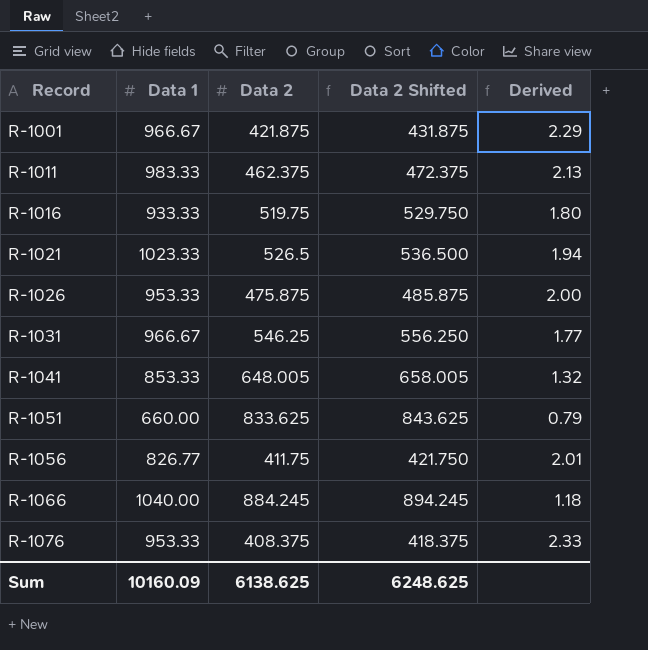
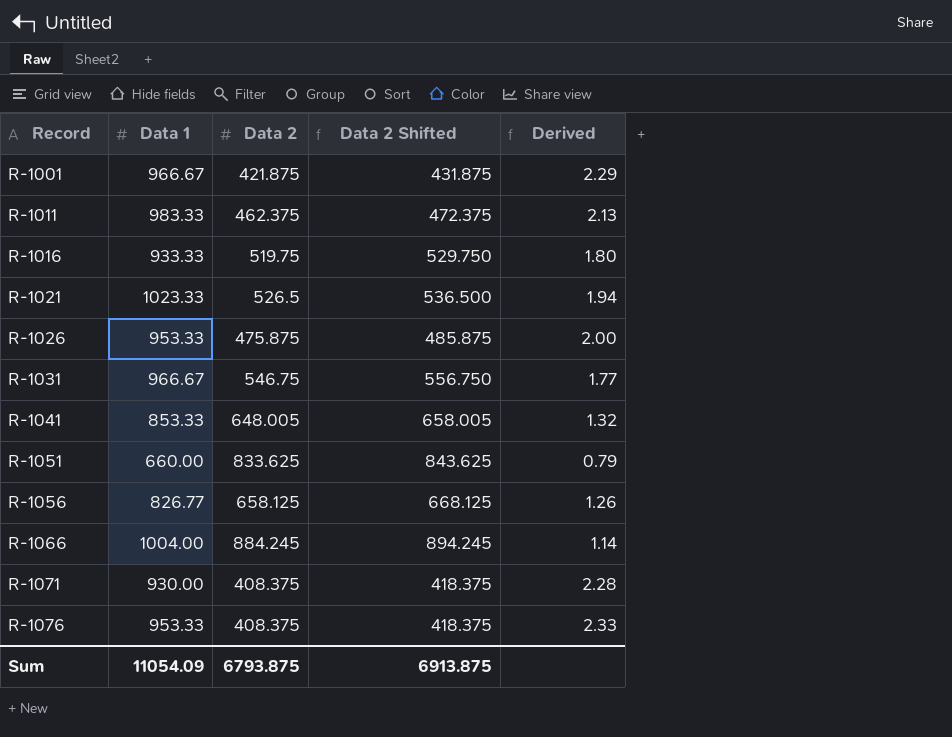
R-1031 | Data 2: 546.25 -> 546.75
R-1031 | Data 2 Shifted: 556.250 -> 556.750
R-1056 | Data 2: 411.75 -> 658.125
R-1056 | Data 2 Shifted: 421.750 -> 668.125
R-1056 | Derived: 2.01 -> 1.26
R-1066 | Data 1: 1040.00 -> 1004.00
R-1066 | Derived: 1.18 -> 1.14
row R-1071: none -> 930.00 | 408.375 | 418.375 | 2.28
Sum | Data 1: 10160.09 -> 11054.09
Sum | Data 2: 6138.625 -> 6793.875
Sum | Data 2 Shifted: 6248.625 -> 6913.875

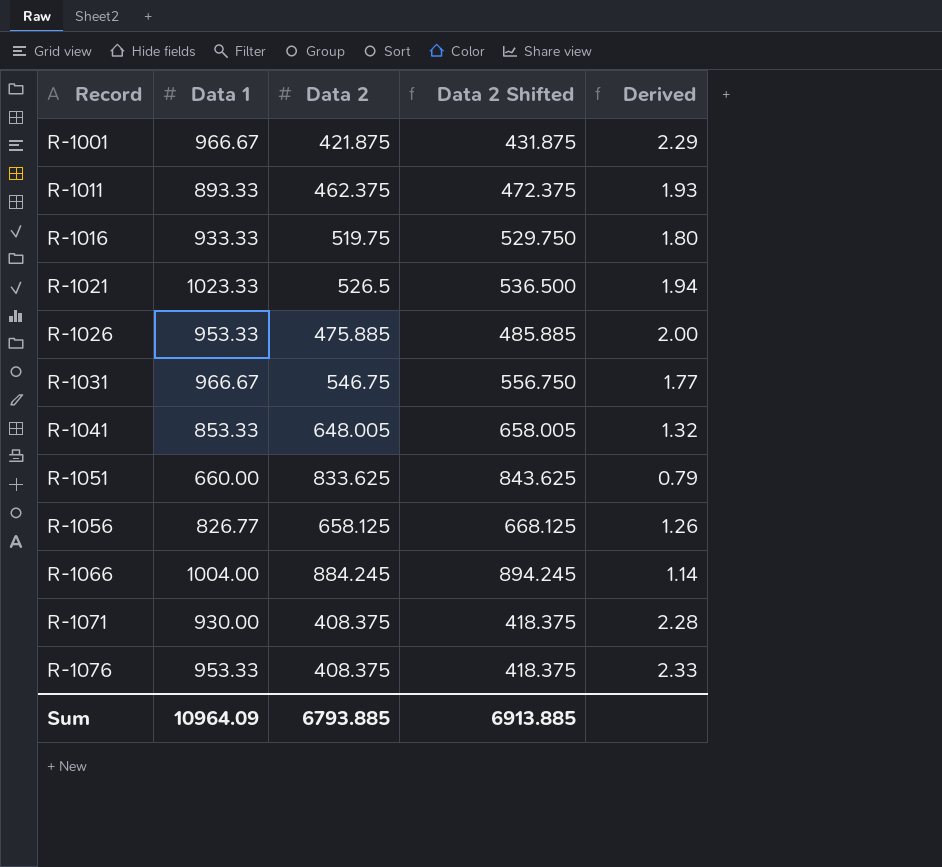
R-1011 | Data 1: 983.33 -> 893.33
R-1011 | Derived: 2.13 -> 1.93
R-1026 | Data 2: 475.875 -> 475.885
R-1026 | Data 2 Shifted: 485.875 -> 485.885
Sum | Data 1: 11054.09 -> 10964.09
Sum | Data 2: 6793.875 -> 6793.885
Sum | Data 2 Shifted: 6913.875 -> 6913.885

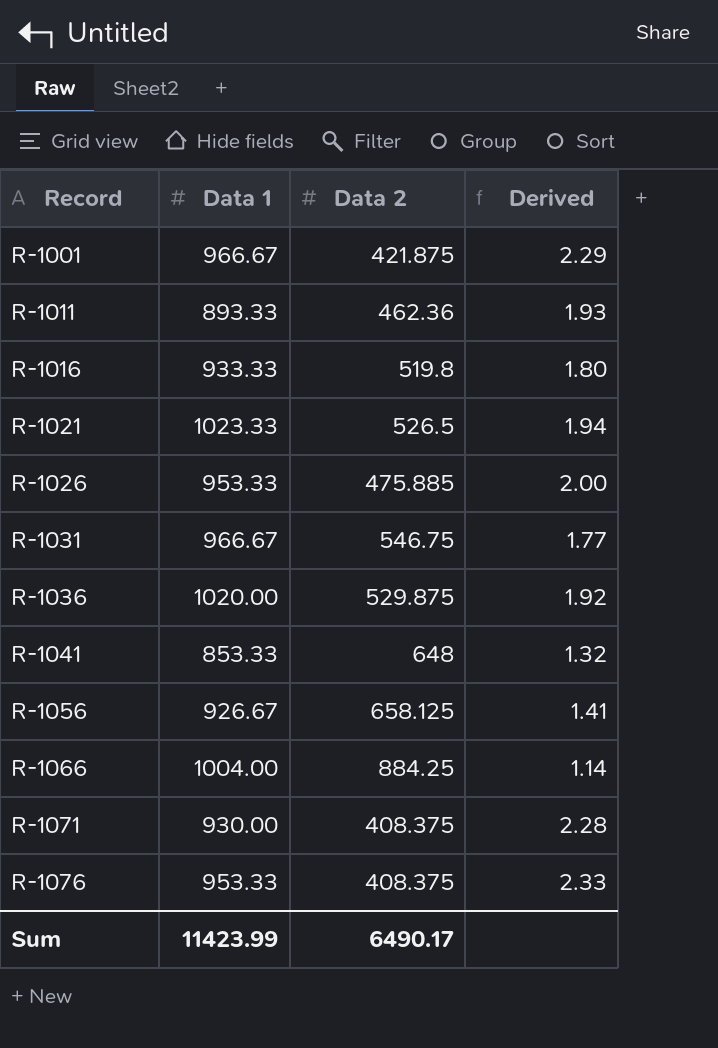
column Data 2 Shifted | formula: [Data 2] + 10 -> none
row R-1051: 660.00 | 833.625 | 843.625 | 0.79 -> none
R-1011 | Data 2: 462.375 -> 462.36
R-1016 | Data 2: 519.75 -> 519.8
row R-1036: none -> 1020.00 | 529.875 | 1.92
R-1041 | Data 2: 648.005 -> 648
R-1056 | Data 1: 826.77 -> 926.67
R-1056 | Derived: 1.26 -> 1.41
R-1066 | Data 2: 884.245 -> 884.25
Sum | Data 1: 10964.09 -> 11423.99
Sum | Data 2: 6793.885 -> 6490.17

